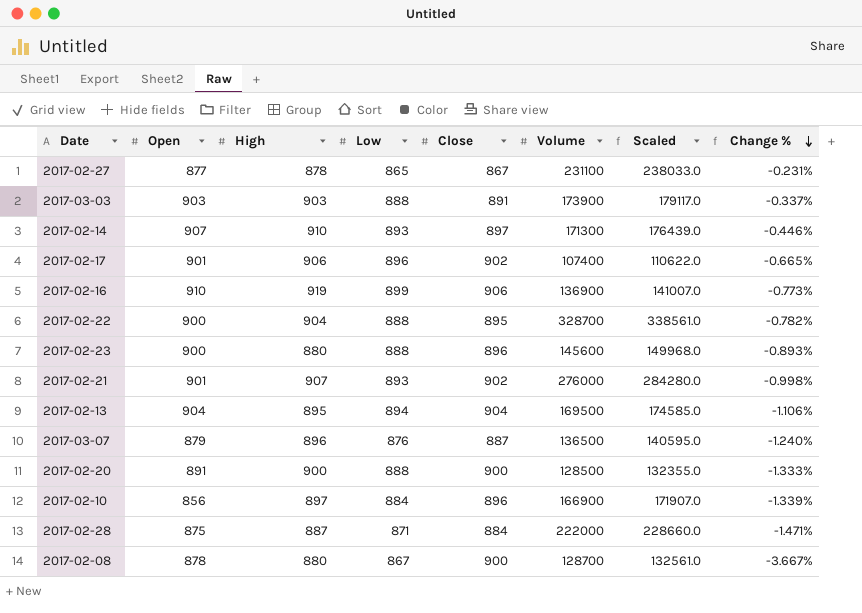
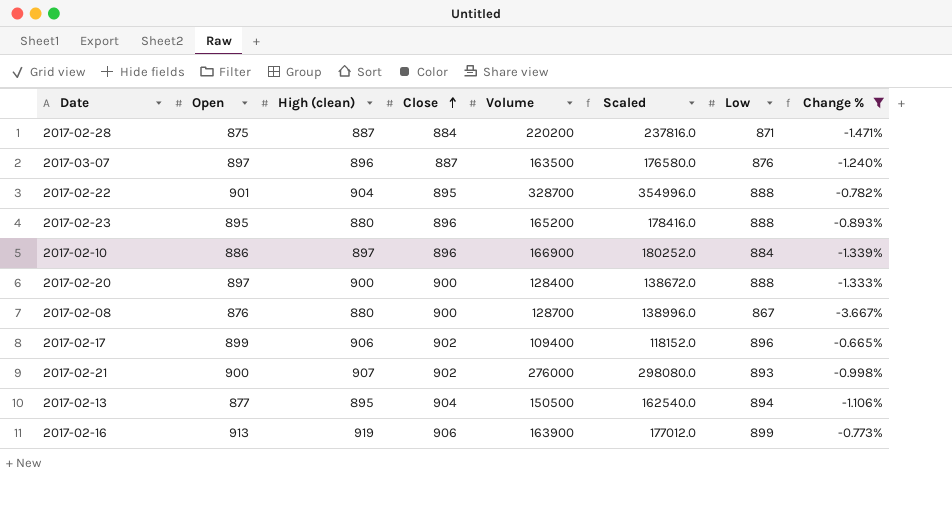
filter: none -> Change % <= -0.665%
row order: Change % descending -> Close ascending
column name: High -> High (clean)
column Scaled | formula: [Volume] * 1.03 -> [Volume] * 1.08
column Low | position: 4 -> 7
2017-02-28 | Volume: 222000 -> 220200
2017-03-07 | Open: 879 -> 897
2017-03-07 | Volume: 136500 -> 163500
2017-02-22 | Open: 900 -> 901
2017-02-23 | Open: 900 -> 895
2017-02-23 | Volume: 145600 -> 165200
2017-02-10 | Open: 856 -> 886
2017-02-20 | Open: 891 -> 897
2017-02-20 | Volume: 128500 -> 128400
2017-02-08 | Open: 878 -> 876
2017-02-17 | Open: 901 -> 899
2017-02-17 | Volume: 107400 -> 109400
2017-02-21 | Open: 901 -> 900
2017-02-13 | Open: 904 -> 877
2017-02-13 | Volume: 169500 -> 150500
2017-02-16 | Open: 910 -> 913
2017-02-16 | Volume: 136900 -> 163900

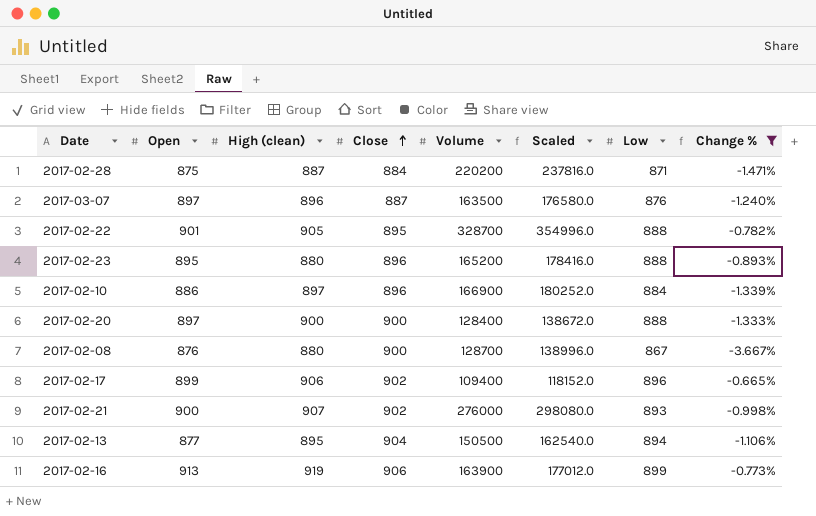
2017-02-22 | High (clean): 904 -> 905

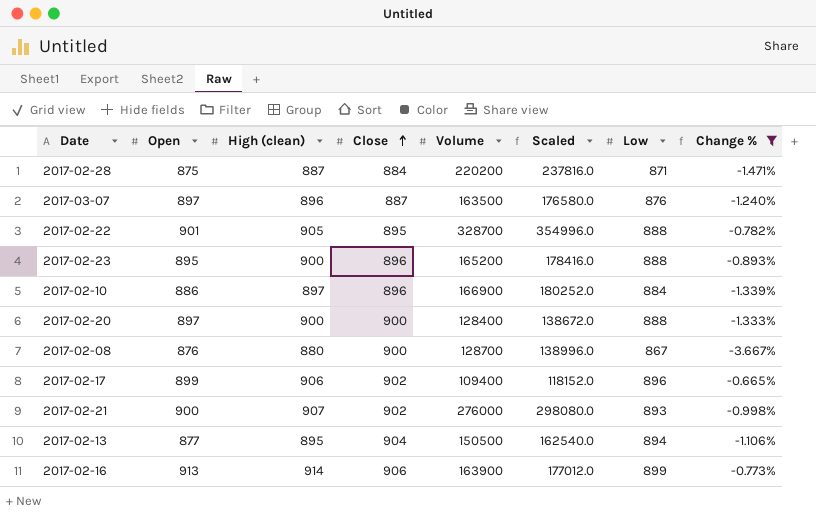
2017-02-23 | High (clean): 880 -> 900
2017-02-16 | High (clean): 919 -> 914

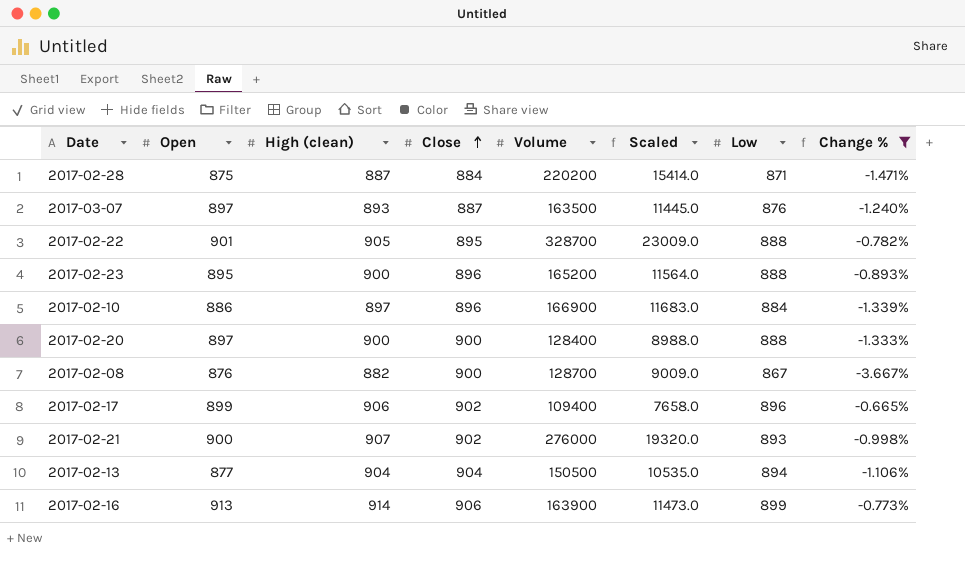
column Scaled | formula: [Volume] * 1.08 -> [Volume] * 0.07
2017-03-07 | High (clean): 896 -> 893
2017-02-08 | High (clean): 880 -> 882
2017-02-13 | High (clean): 895 -> 904

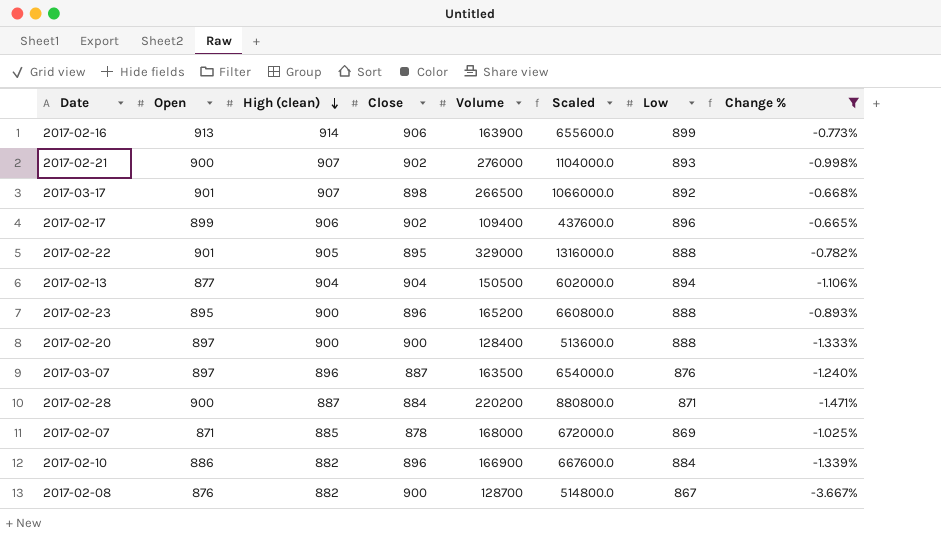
row order: Close ascending -> High (clean) descending
column Scaled | formula: [Volume] * 0.07 -> [Volume] * 4
row 2017-03-17: none -> 901 | 907 | 898 | 266500 | 1066000.0 | 892 | -0.668%
2017-02-22 | Volume: 328700 -> 329000
2017-03-07 | High (clean): 893 -> 896
2017-02-28 | Open: 875 -> 900
row 2017-02-07: none -> 871 | 885 | 878 | 168000 | 672000.0 | 869 | -1.025%
2017-02-10 | High (clean): 897 -> 882

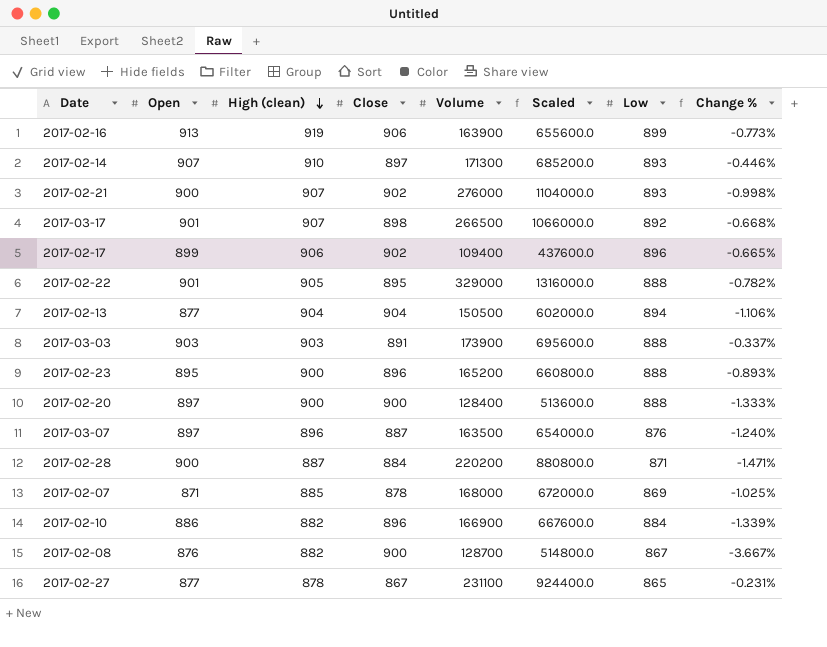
filter: Change % <= -0.665% -> none
2017-02-16 | High (clean): 914 -> 919

